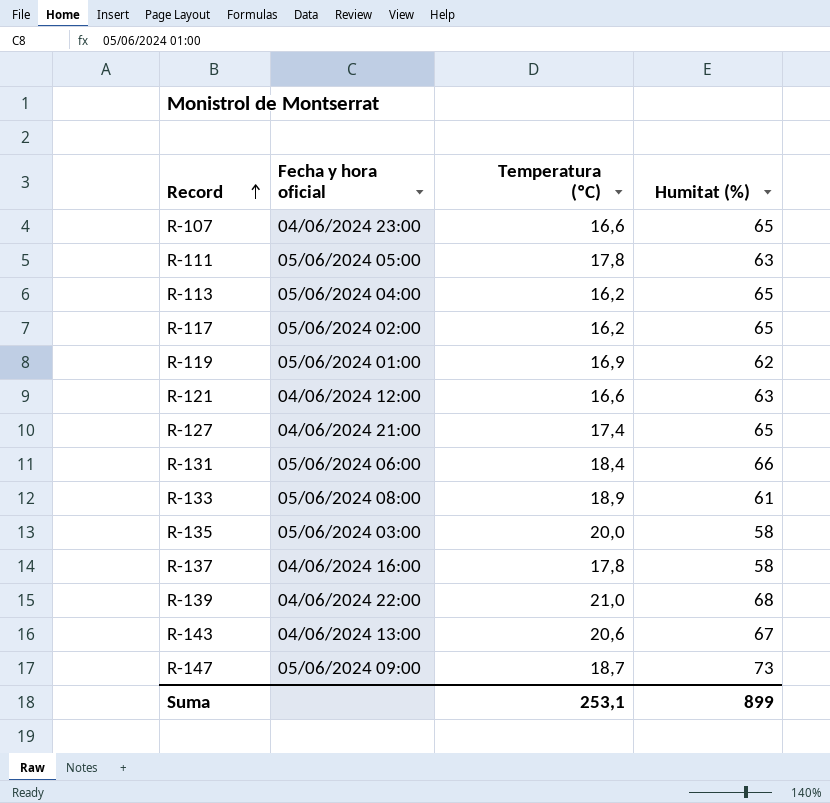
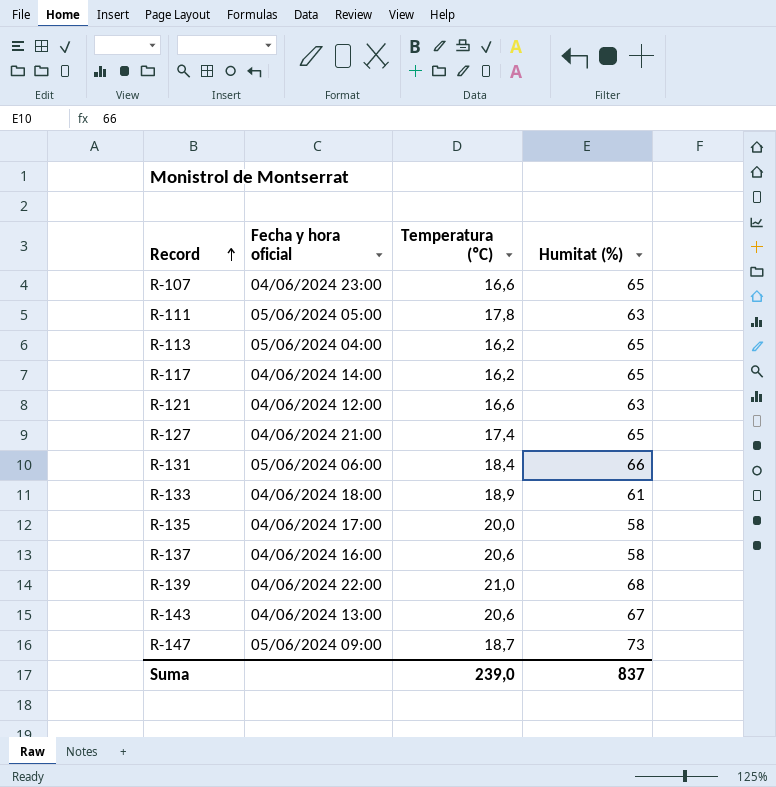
row R-119: 05/06/2024 01:00 | 16,9 | 62 -> none
R-117 | Fecha y hora oficial: 05/06/2024 02:00 -> 04/06/2024 14:00
R-133 | Fecha y hora oficial: 05/06/2024 08:00 -> 04/06/2024 18:00
R-135 | Fecha y hora oficial: 05/06/2024 03:00 -> 04/06/2024 17:00
R-137 | Temperatura (ºC): 17,8 -> 20,6
Suma | Temperatura (ºC): 253,1 -> 239,0
Suma | Humitat (%): 899 -> 837

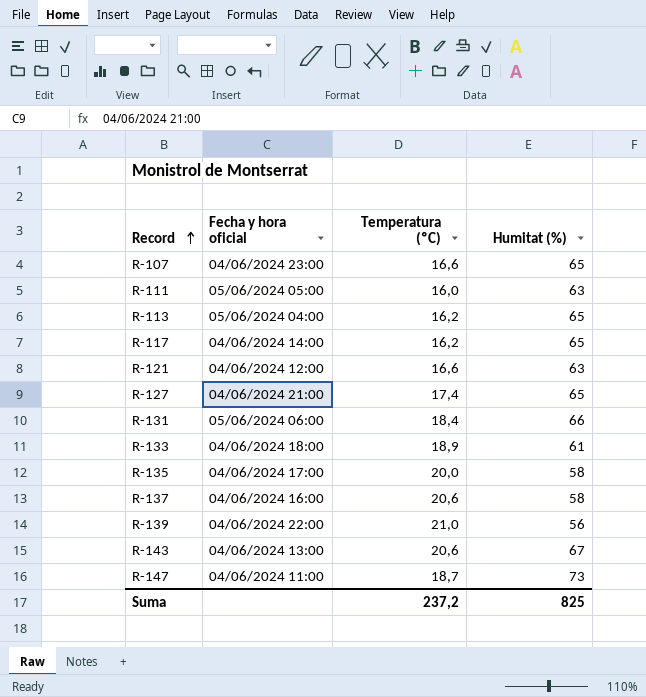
R-111 | Temperatura (ºC): 17,8 -> 16,0
R-139 | Humitat (%): 68 -> 56
R-147 | Fecha y hora oficial: 05/06/2024 09:00 -> 04/06/2024 11:00
Suma | Temperatura (ºC): 239,0 -> 237,2
Suma | Humitat (%): 837 -> 825

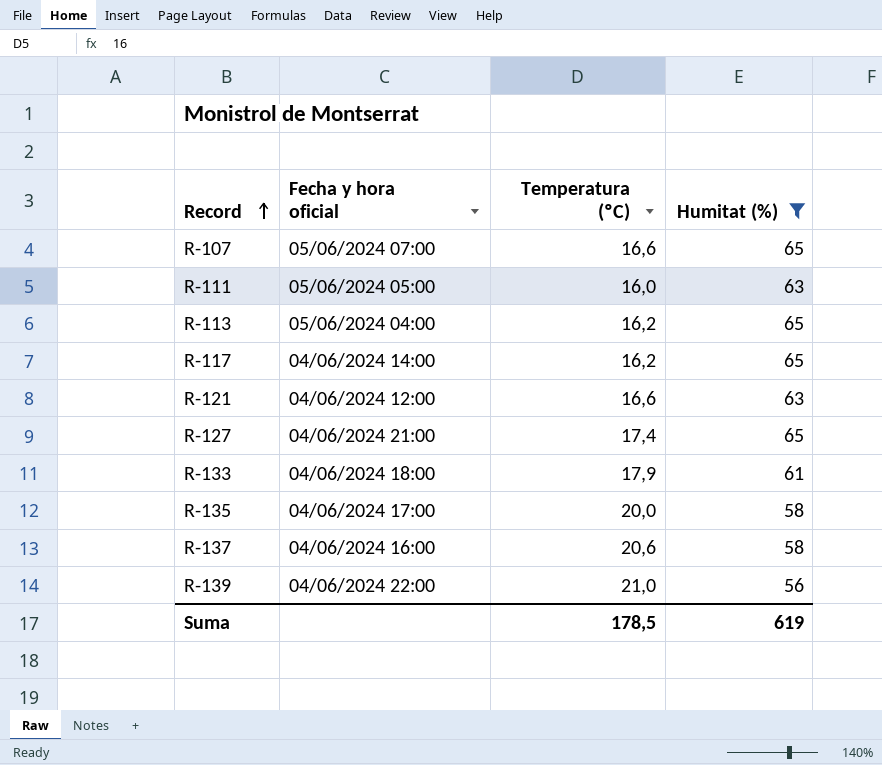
filter: none -> Humitat (%) <= 65
R-107 | Fecha y hora oficial: 04/06/2024 23:00 -> 05/06/2024 07:00
R-133 | Temperatura (ºC): 18,9 -> 17,9
Suma | Temperatura (ºC): 237,2 -> 178,5
Suma | Humitat (%): 825 -> 619

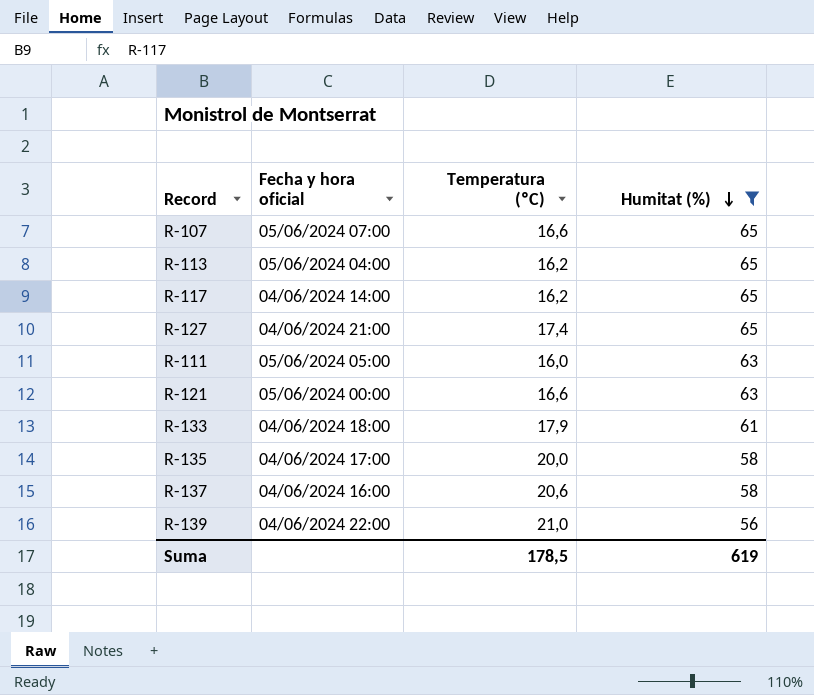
row order: Record ascending -> Humitat (%) descending
R-121 | Fecha y hora oficial: 04/06/2024 12:00 -> 05/06/2024 00:00

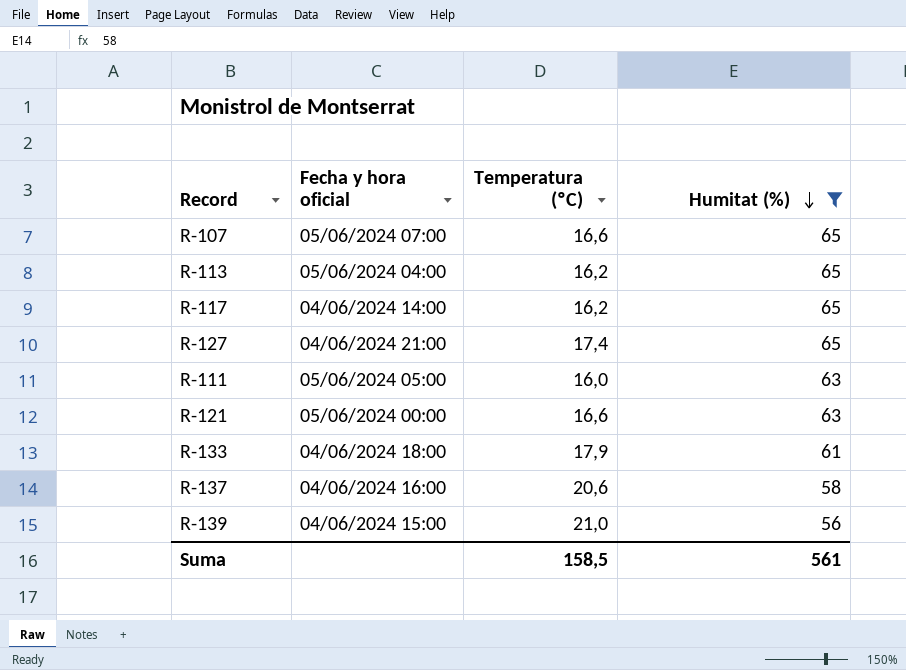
row R-135: 04/06/2024 17:00 | 20,0 | 58 -> none
R-139 | Fecha y hora oficial: 04/06/2024 22:00 -> 04/06/2024 15:00
Suma | Temperatura (ºC): 178,5 -> 158,5
Suma | Humitat (%): 619 -> 561

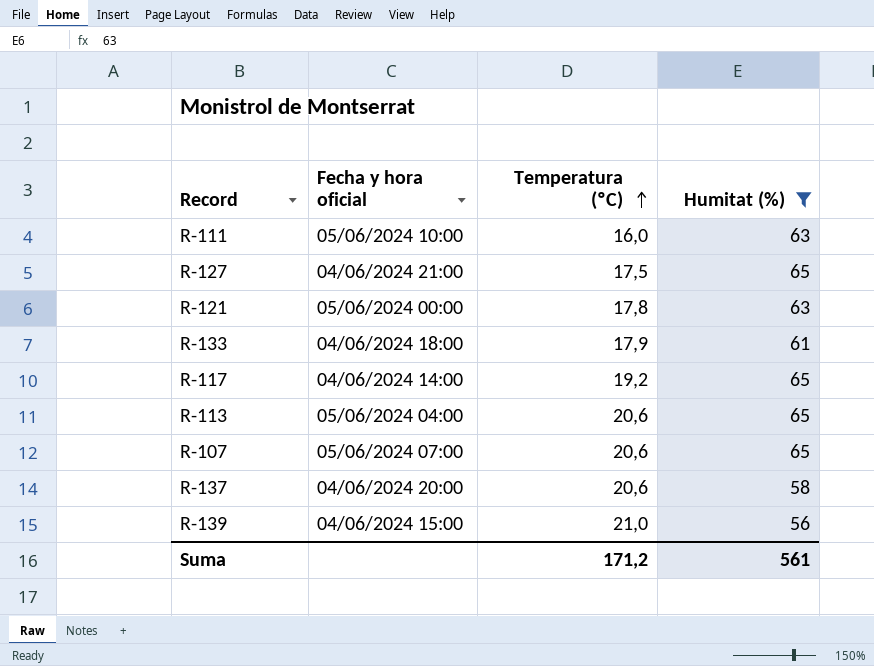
row order: Humitat (%) descending -> Temperatura (ºC) ascending
R-111 | Fecha y hora oficial: 05/06/2024 05:00 -> 05/06/2024 10:00
R-127 | Temperatura (ºC): 17,4 -> 17,5
R-121 | Temperatura (ºC): 16,6 -> 17,8
R-117 | Temperatura (ºC): 16,2 -> 19,2
R-113 | Temperatura (ºC): 16,2 -> 20,6
R-107 | Temperatura (ºC): 16,6 -> 20,6
R-137 | Fecha y hora oficial: 04/06/2024 16:00 -> 04/06/2024 20:00
Suma | Temperatura (ºC): 158,5 -> 171,2

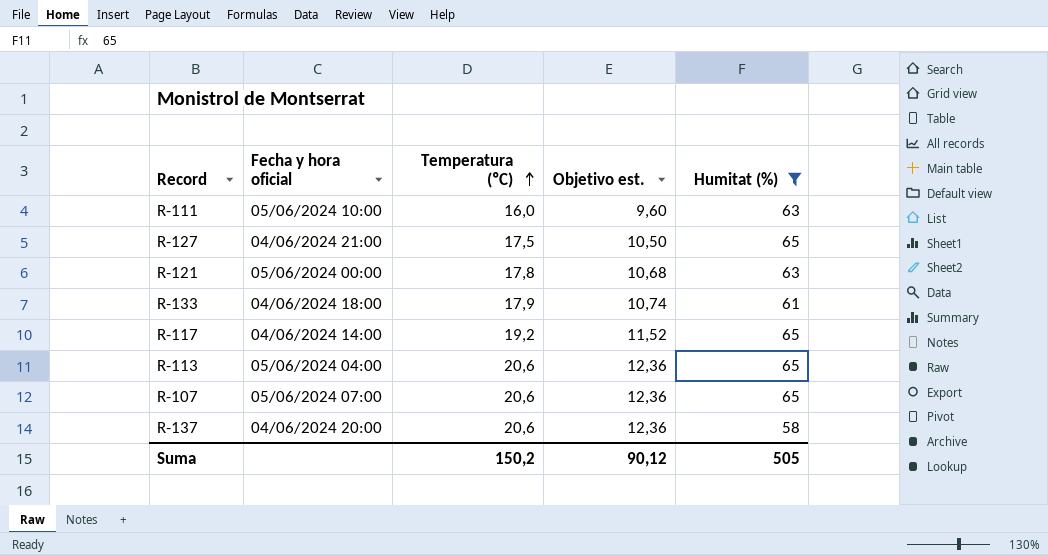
column Objetivo est. | formula: none -> [Temperatura (ºC)] * 0,6
row R-139: 04/06/2024 15:00 | 21,0 | 56 -> none
Suma | Temperatura (ºC): 171,2 -> 150,2
Suma | Humitat (%): 561 -> 505

